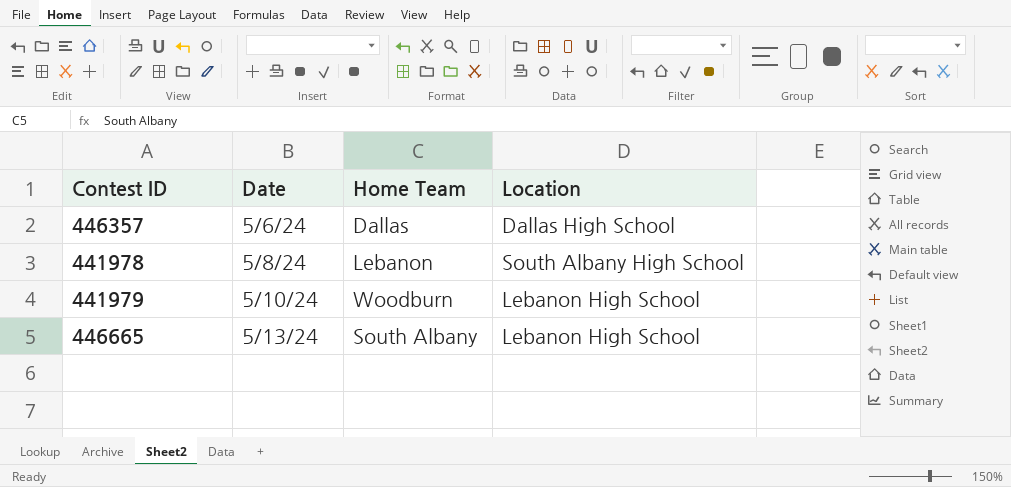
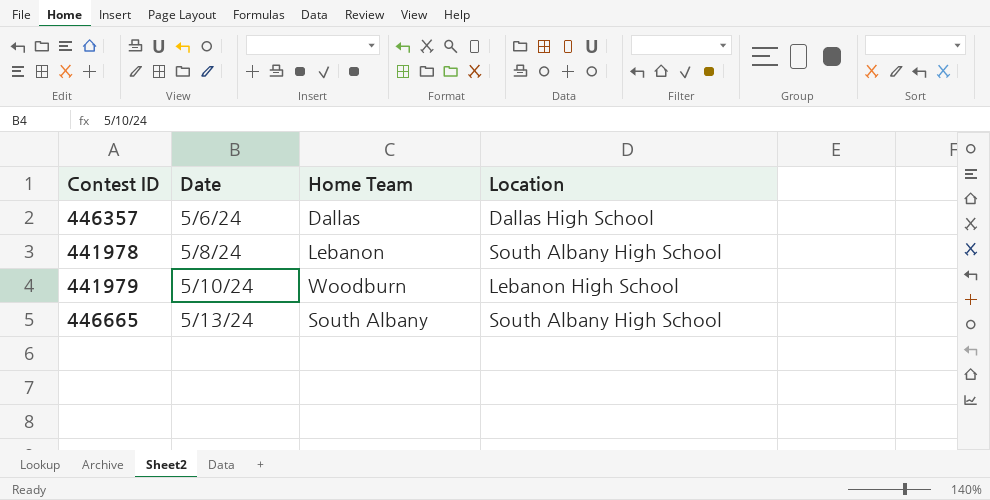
446665 | Location: Lebanon High School -> South Albany High School

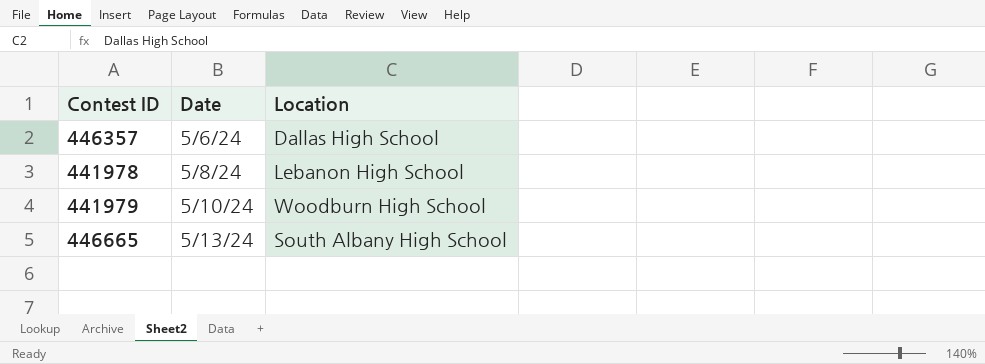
column Home Team | position: 3 -> none
441978 | Location: South Albany High School -> Lebanon High School
441979 | Location: Lebanon High School -> Woodburn High School

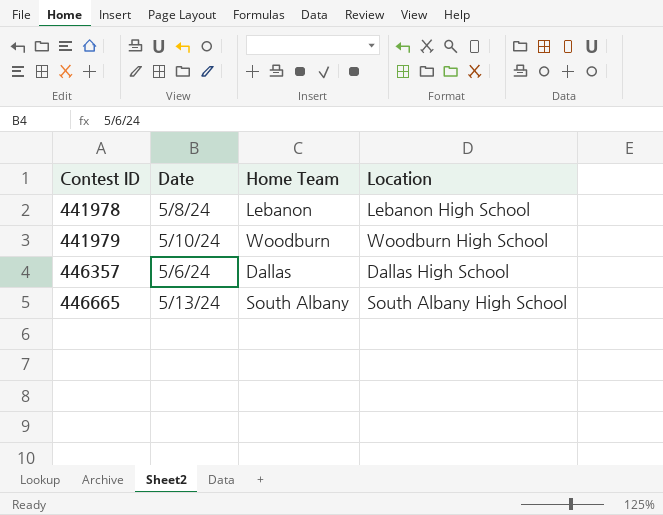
row order: Date ascending -> Contest ID ascending
column Home Team | position: none -> 3

